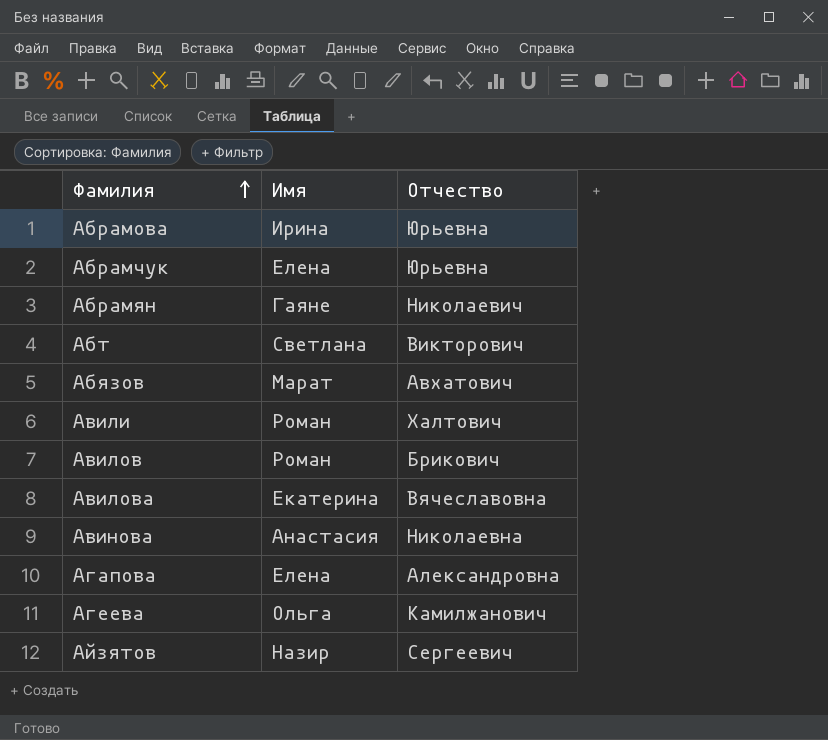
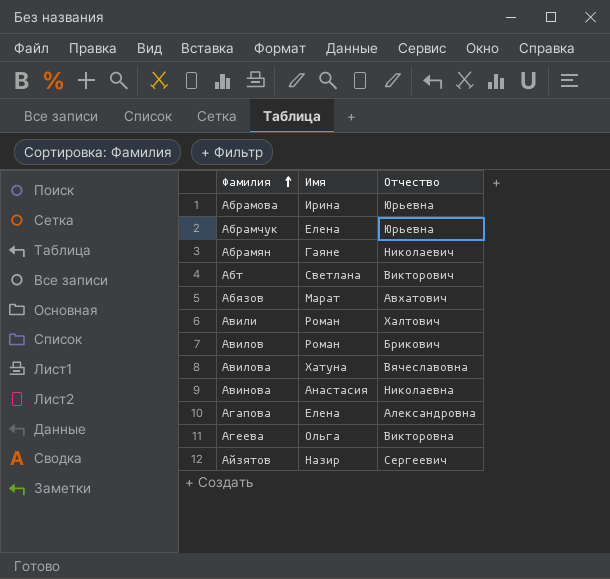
Авилова | Имя: Екатерина -> Хатуна
Агеева | Отчество: Камилжанович -> Викторовна

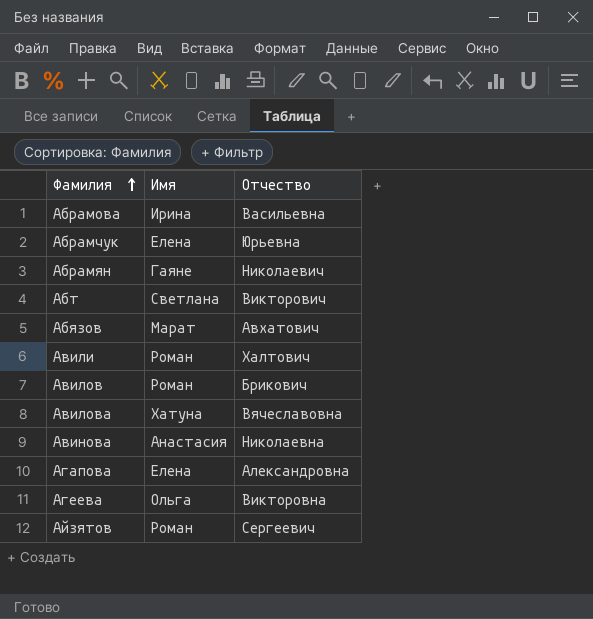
Абрамова | Отчество: Юрьевна -> Васильевна
Айзятов | Имя: Назир -> Роман

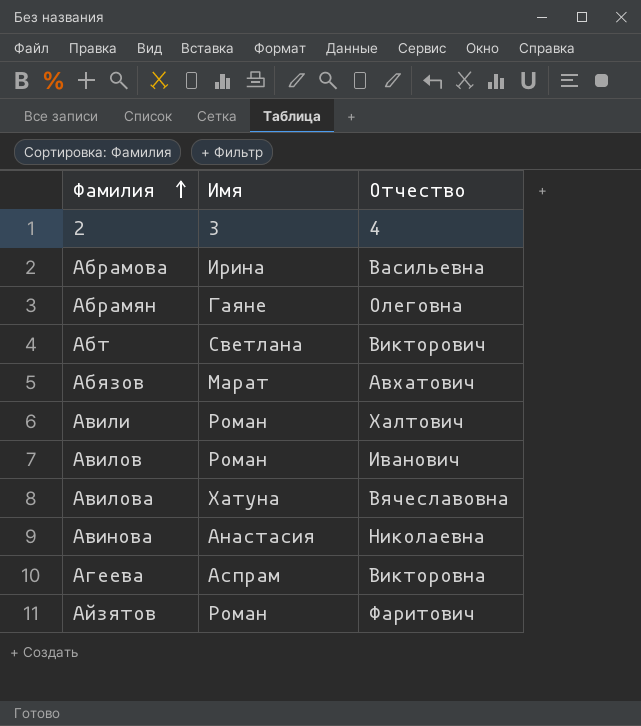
row Абрамчук: Елена | Юрьевна -> none
row Агапова: Елена | Александровна -> none
row 2: none -> 3 | 4
Абрамян | Отчество: Николаевич -> Олеговна
Авилов | Отчество: Брикович -> Иванович
Агеева | Имя: Ольга -> Аспрам
Айзятов | Отчество: Сергеевич -> Фаритович

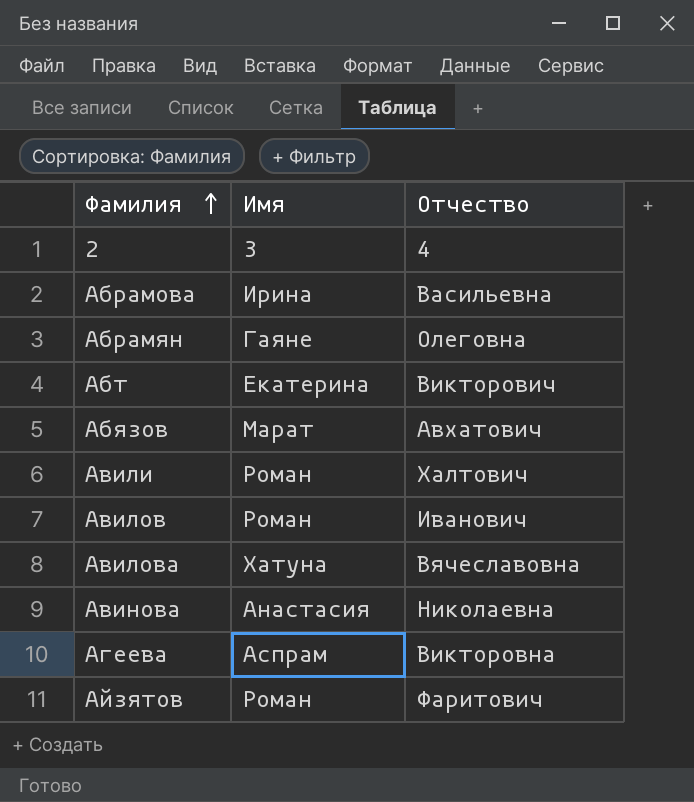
Абт | Имя: Светлана -> Екатерина

